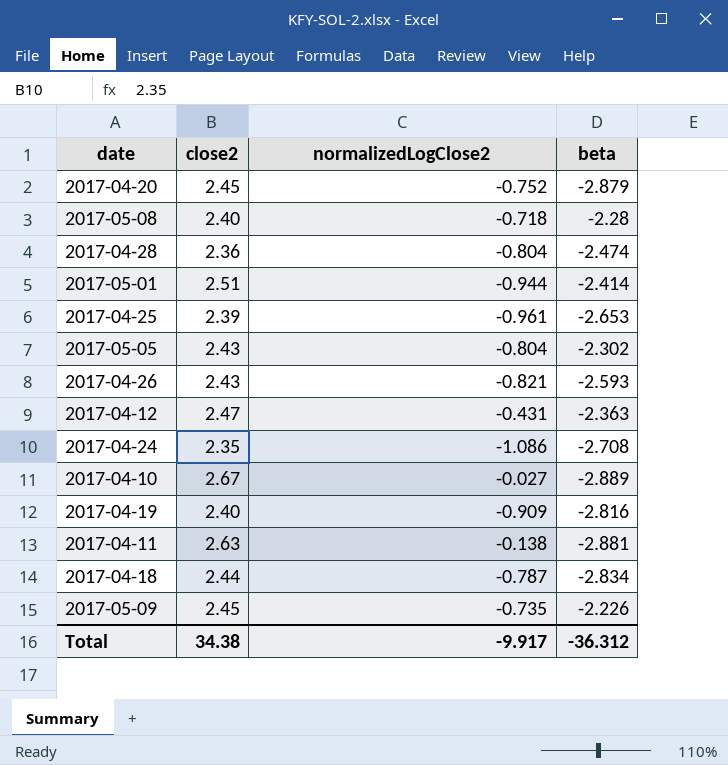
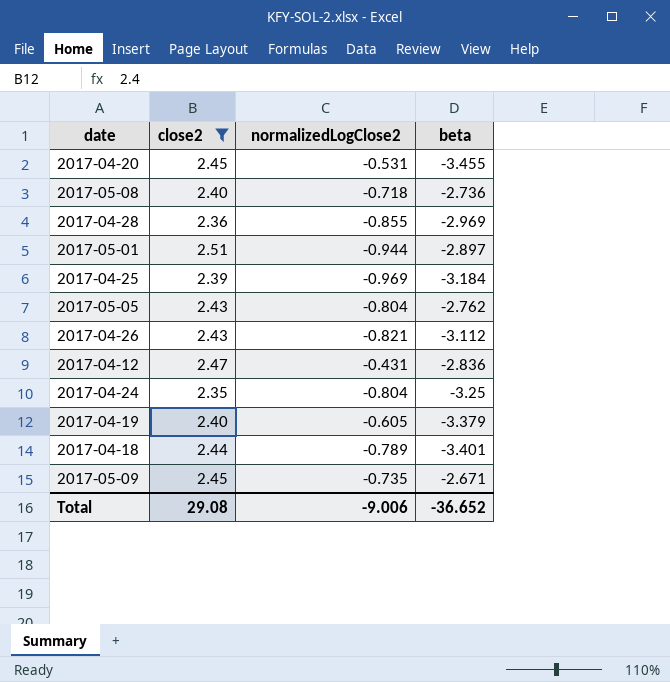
filter: none -> close2 <= 2.51
2017-04-20 | normalizedLogClose2: -0.752 -> -0.531
2017-04-20 | beta: -2.879 -> -3.455
2017-05-08 | beta: -2.28 -> -2.736
2017-04-28 | normalizedLogClose2: -0.804 -> -0.855
2017-04-28 | beta: -2.474 -> -2.969
2017-05-01 | beta: -2.414 -> -2.897
2017-04-25 | normalizedLogClose2: -0.961 -> -0.969
2017-04-25 | beta: -2.653 -> -3.184
2017-05-05 | beta: -2.302 -> -2.762
2017-04-26 | beta: -2.593 -> -3.112
2017-04-12 | beta: -2.363 -> -2.836
2017-04-24 | normalizedLogClose2: -1.086 -> -0.804
2017-04-24 | beta: -2.708 -> -3.25
2017-04-19 | normalizedLogClose2: -0.909 -> -0.605
2017-04-19 | beta: -2.816 -> -3.379
2017-04-18 | normalizedLogClose2: -0.787 -> -0.789
2017-04-18 | beta: -2.834 -> -3.401
2017-05-09 | beta: -2.226 -> -2.671
Total | close2: 34.38 -> 29.08
Total | normalizedLogClose2: -9.917 -> -9.006
Total | beta: -36.312 -> -36.652

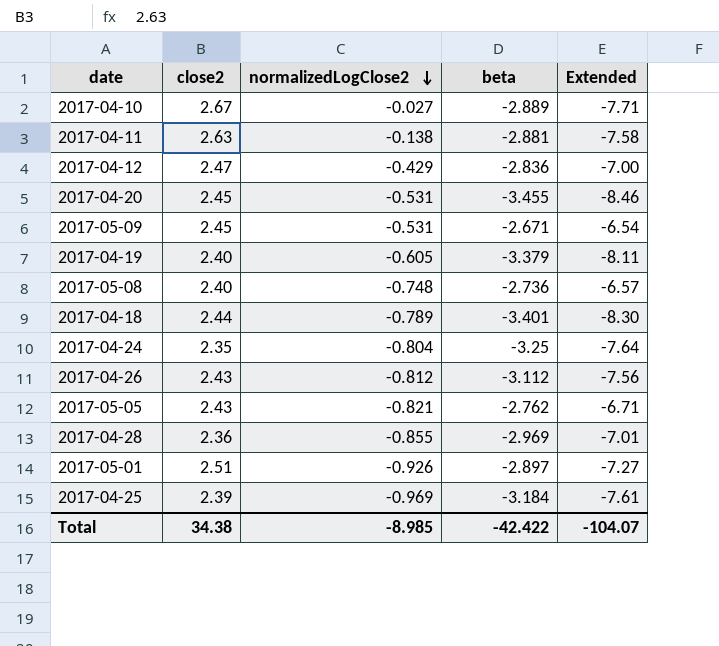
filter: close2 <= 2.51 -> none
row order: none -> normalizedLogClose2 descending
column Extended | formula: none -> [close2] * [beta]
2017-04-12 | normalizedLogClose2: -0.431 -> -0.429
2017-05-09 | normalizedLogClose2: -0.735 -> -0.531
2017-05-08 | normalizedLogClose2: -0.718 -> -0.748
2017-04-26 | normalizedLogClose2: -0.821 -> -0.812
2017-05-05 | normalizedLogClose2: -0.804 -> -0.821
2017-05-01 | normalizedLogClose2: -0.944 -> -0.926
Total | close2: 29.08 -> 34.38
Total | normalizedLogClose2: -9.006 -> -8.985
Total | beta: -36.652 -> -42.422

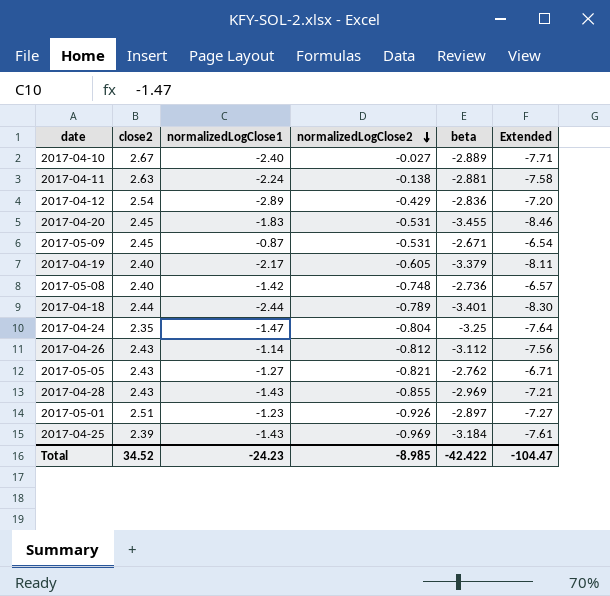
column normalizedLogClose1 | position: none -> 3
2017-04-12 | close2: 2.47 -> 2.54
2017-04-12 | Extended: -7.00 -> -7.20
2017-04-28 | close2: 2.36 -> 2.43
2017-04-28 | Extended: -7.01 -> -7.21
Total | close2: 34.38 -> 34.52
Total | Extended: -104.07 -> -104.47

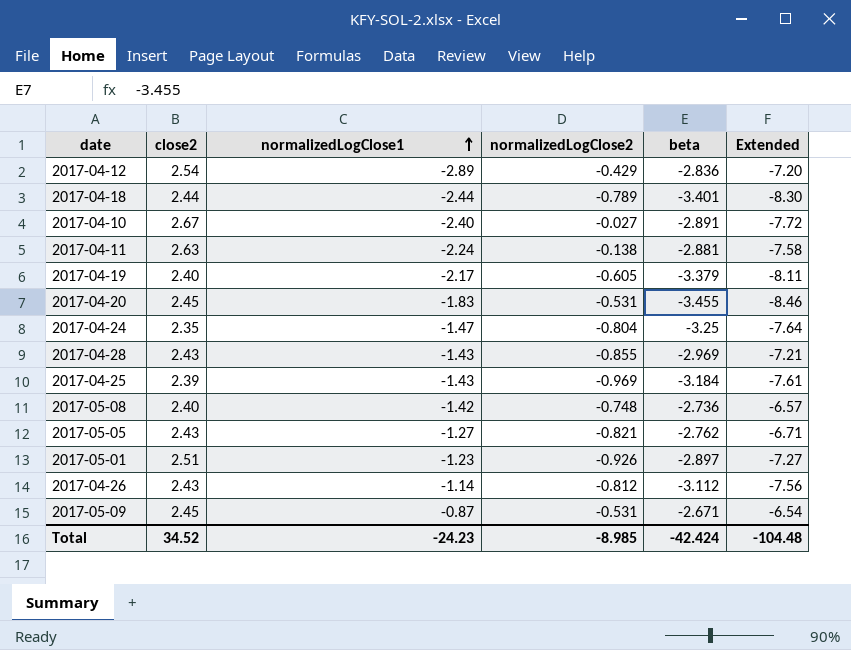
row order: normalizedLogClose2 descending -> normalizedLogClose1 ascending
2017-04-10 | beta: -2.889 -> -2.891
2017-04-10 | Extended: -7.71 -> -7.72
Total | beta: -42.422 -> -42.424
Total | Extended: -104.47 -> -104.48

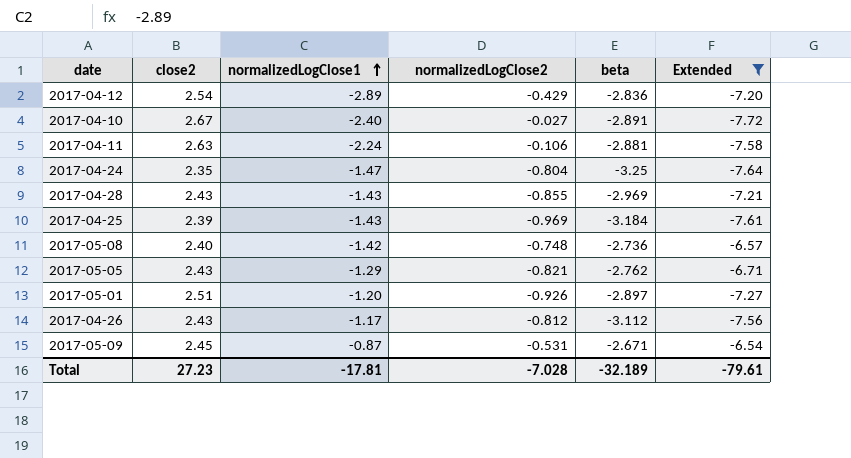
filter: none -> Extended >= -7.72
2017-04-11 | normalizedLogClose2: -0.138 -> -0.106
2017-05-05 | normalizedLogClose1: -1.27 -> -1.29
2017-05-01 | normalizedLogClose1: -1.23 -> -1.20
2017-04-26 | normalizedLogClose1: -1.14 -> -1.17
Total | close2: 34.52 -> 27.23
Total | normalizedLogClose1: -24.23 -> -17.81
Total | normalizedLogClose2: -8.985 -> -7.028
Total | beta: -42.424 -> -32.189
Total | Extended: -104.48 -> -79.61

